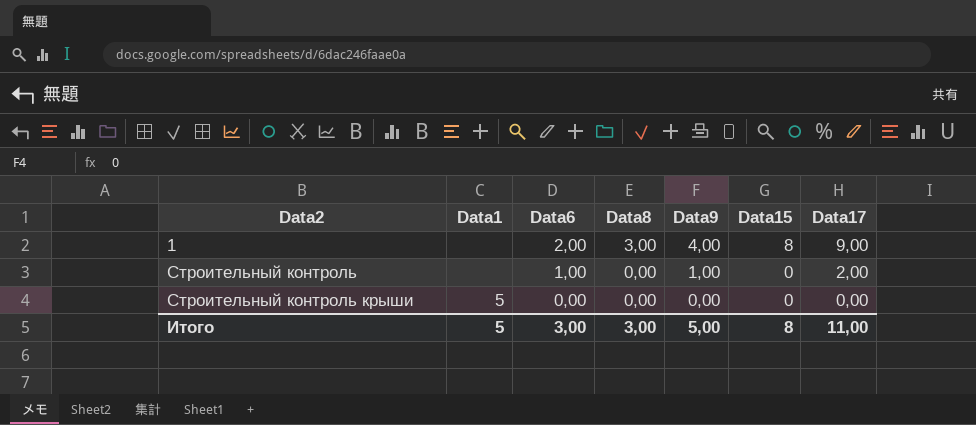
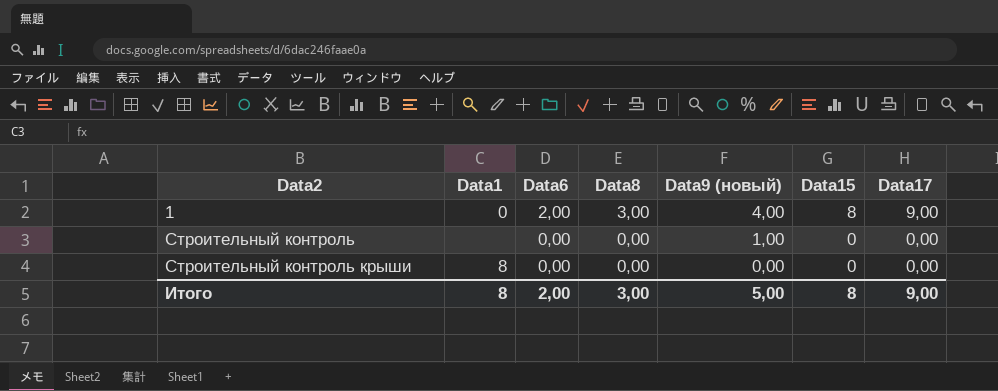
column name: Data9 -> Data9 (новый)
1 | Data1: none -> 0
Строительный контроль | Data6: 1,00 -> 0,00
Строительный контроль | Data17: 2,00 -> 0,00
Строительный контроль крыши | Data1: 5 -> 8
Итого | Data1: 5 -> 8
Итого | Data6: 3,00 -> 2,00
Итого | Data17: 11,00 -> 9,00

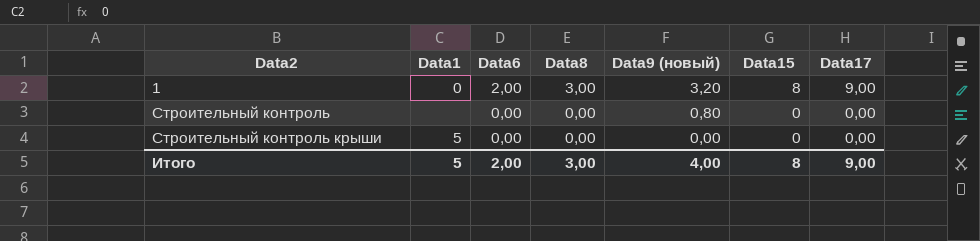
1 | Data9 (новый): 4,00 -> 3,20
Строительный контроль | Data9 (новый): 1,00 -> 0,80
Строительный контроль крыши | Data1: 8 -> 5
Итого | Data1: 8 -> 5
Итого | Data9 (новый): 5,00 -> 4,00

